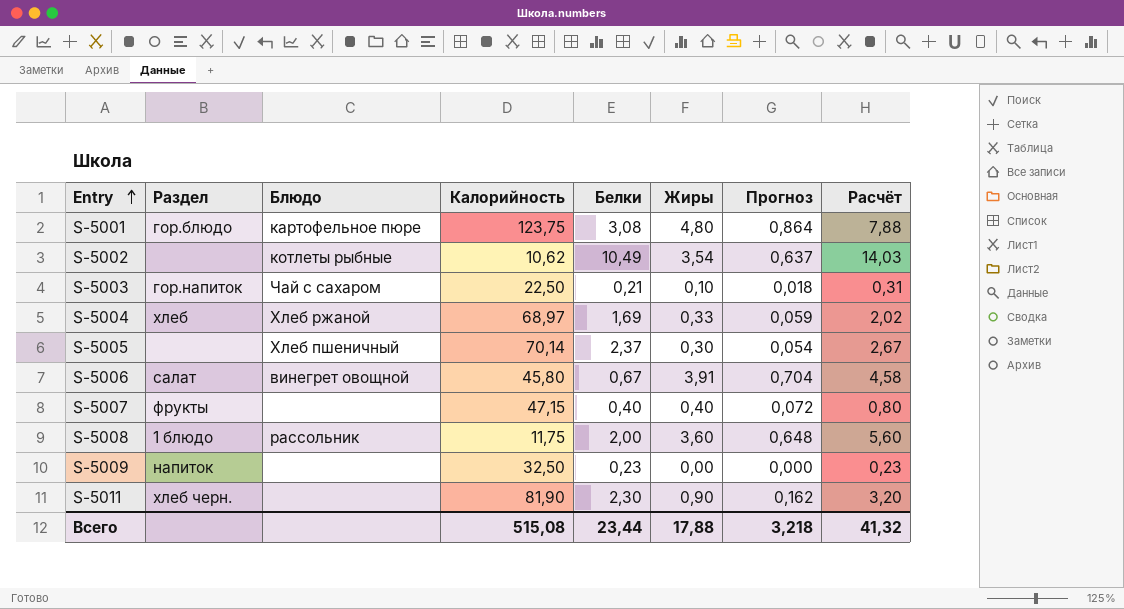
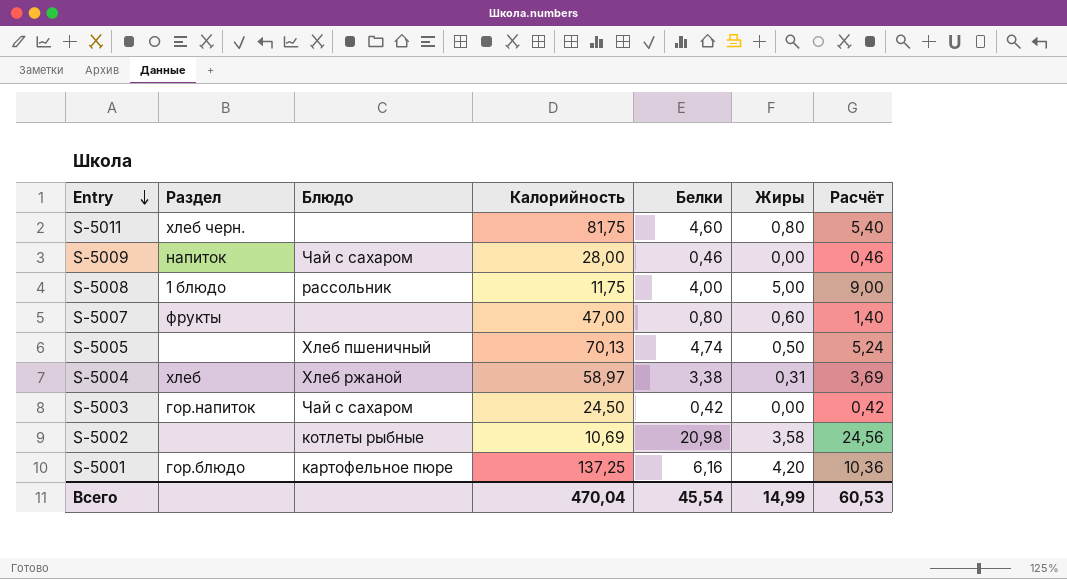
row order: Entry ascending -> Entry descending
column Прогноз | formula: [Жиры] * 0,18 -> none
row S-5006: салат | винегрет овощной | 45,80 | 0,67 | 3,91 | 0,704 | 4,58 -> none
S-5011 | Калорийность: 81,90 -> 81,75
S-5011 | Белки: 2,30 -> 4,60
S-5011 | Жиры: 0,90 -> 0,80
S-5011 | Расчёт: 3,20 -> 5,40
S-5009 | Блюдо: none -> Чай с сахаром
S-5009 | Калорийность: 32,50 -> 28,00
S-5009 | Белки: 0,23 -> 0,46
S-5009 | Расчёт: 0,23 -> 0,46
S-5008 | Белки: 2,00 -> 4,00
S-5008 | Жиры: 3,60 -> 5,00
S-5008 | Расчёт: 5,60 -> 9,00
S-5007 | Калорийность: 47,15 -> 47,00
S-5007 | Белки: 0,40 -> 0,80
S-5007 | Жиры: 0,40 -> 0,60
S-5007 | Расчёт: 0,80 -> 1,40
S-5005 | Калорийность: 70,14 -> 70,13
S-5005 | Белки: 2,37 -> 4,74
S-5005 | Жиры: 0,30 -> 0,50
S-5005 | Расчёт: 2,67 -> 5,24
S-5004 | Калорийность: 68,97 -> 58,97
S-5004 | Белки: 1,69 -> 3,38
S-5004 | Жиры: 0,33 -> 0,31
S-5004 | Расчёт: 2,02 -> 3,69
S-5003 | Калорийность: 22,50 -> 24,50
S-5003 | Белки: 0,21 -> 0,42
S-5003 | Жиры: 0,10 -> 0,00
S-5003 | Расчёт: 0,31 -> 0,42
S-5002 | Калорийность: 10,62 -> 10,69
S-5002 | Белки: 10,49 -> 20,98
S-5002 | Жиры: 3,54 -> 3,58
S-5002 | Расчёт: 14,03 -> 24,56
S-5001 | Калорийность: 123,75 -> 137,25
S-5001 | Белки: 3,08 -> 6,16
S-5001 | Жиры: 4,80 -> 4,20
S-5001 | Расчёт: 7,88 -> 10,36
Всего | Калорийность: 515,08 -> 470,04
Всего | Белки: 23,44 -> 45,54
Всего | Жиры: 17,88 -> 14,99
Всего | Расчёт: 41,32 -> 60,53

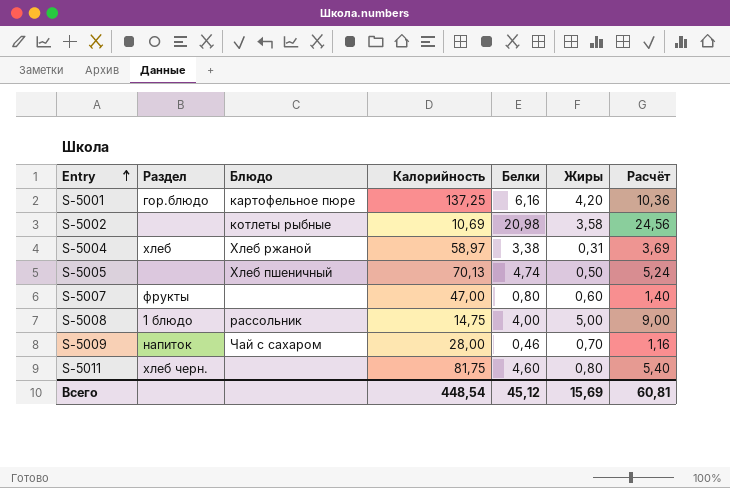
row order: Entry descending -> Entry ascending
row S-5003: гор.напиток | Чай с сахаром | 24,50 | 0,42 | 0,00 | 0,42 -> none
S-5008 | Калорийность: 11,75 -> 14,75
S-5009 | Жиры: 0,00 -> 0,70
S-5009 | Расчёт: 0,46 -> 1,16
Всего | Калорийность: 470,04 -> 448,54
Всего | Белки: 45,54 -> 45,12
Всего | Жиры: 14,99 -> 15,69
Всего | Расчёт: 60,53 -> 60,81

